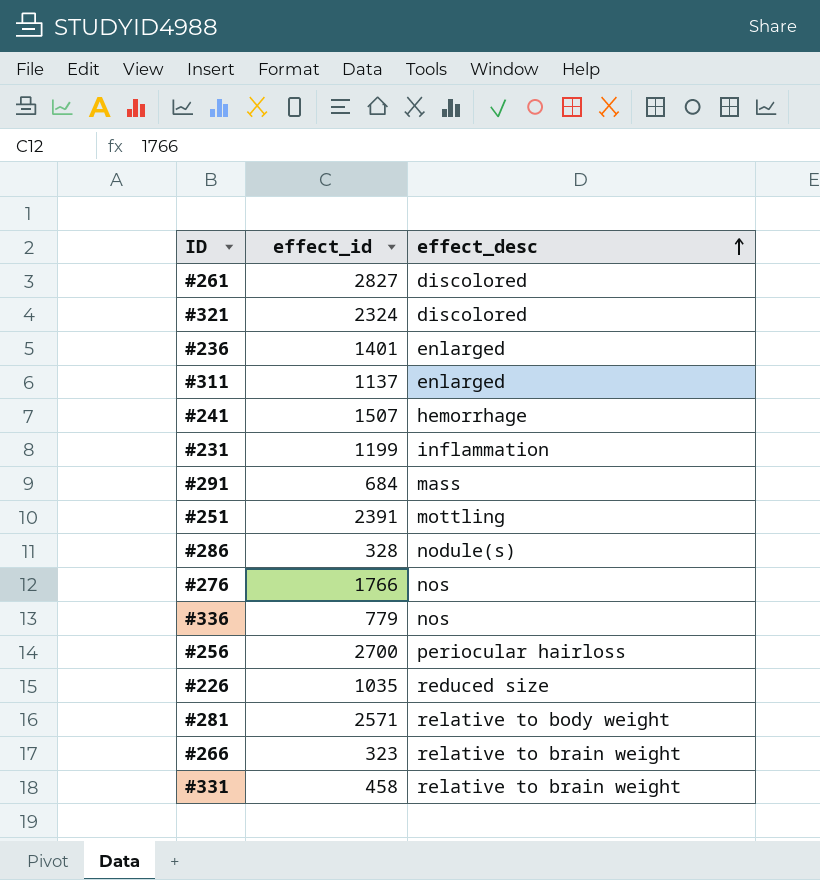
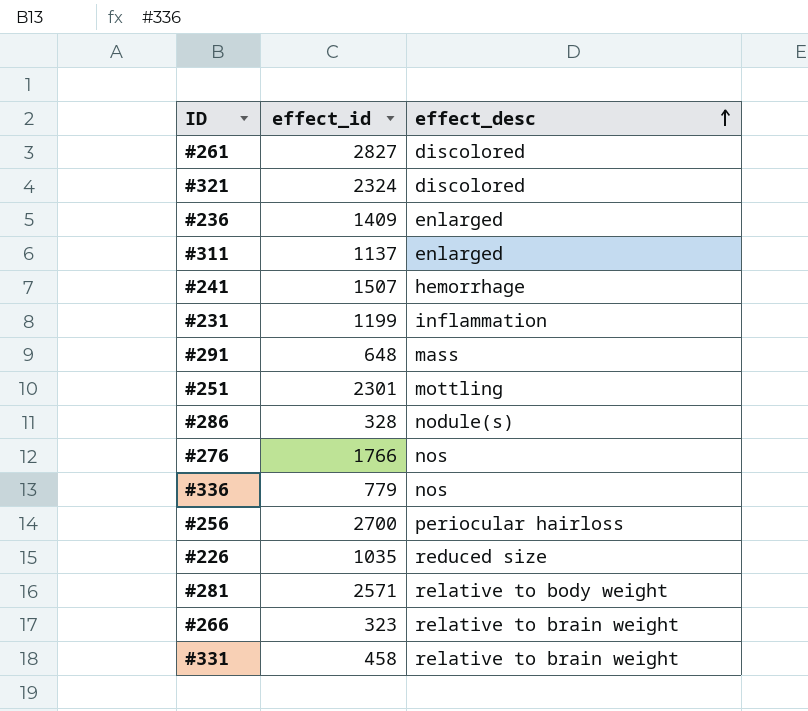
#236 | effect_id: 1401 -> 1409
#291 | effect_id: 684 -> 648
#251 | effect_id: 2391 -> 2301

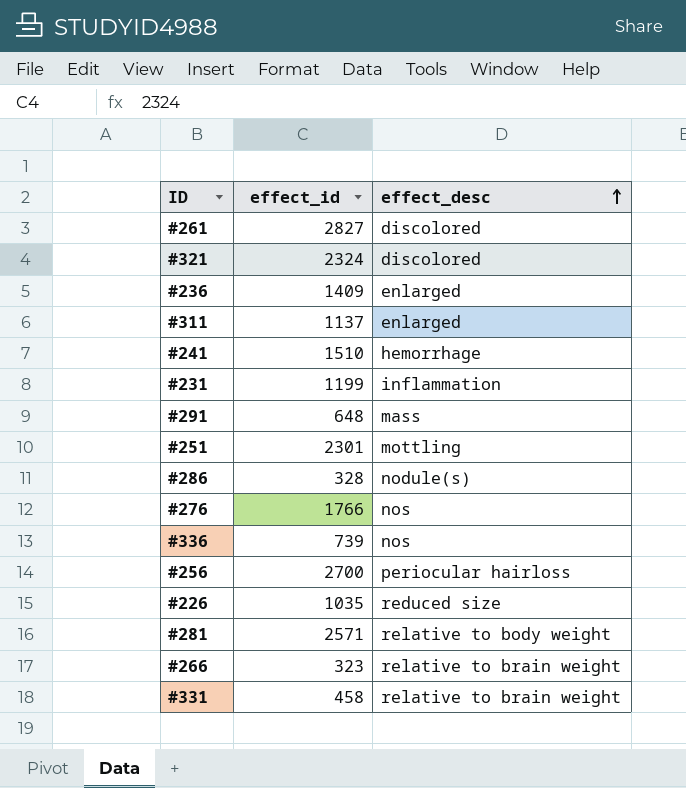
#241 | effect_id: 1507 -> 1510
#336 | effect_id: 779 -> 739

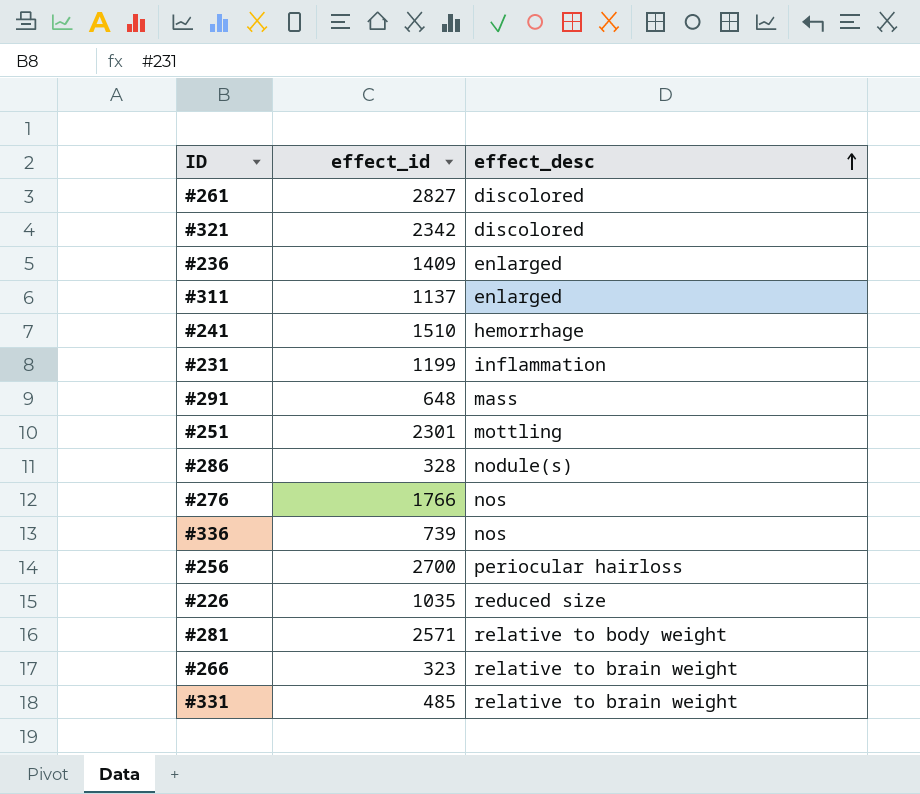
#321 | effect_id: 2324 -> 2342
#331 | effect_id: 458 -> 485

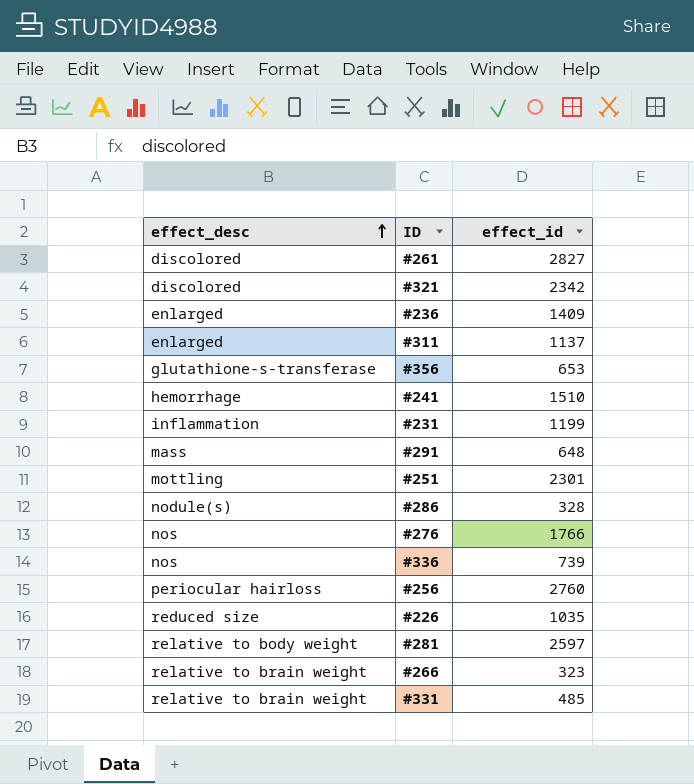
column effect_desc | position: 3 -> 1
row #356: none -> glutathione-s-transferase | 653
#256 | effect_id: 2700 -> 2760
#281 | effect_id: 2571 -> 2597

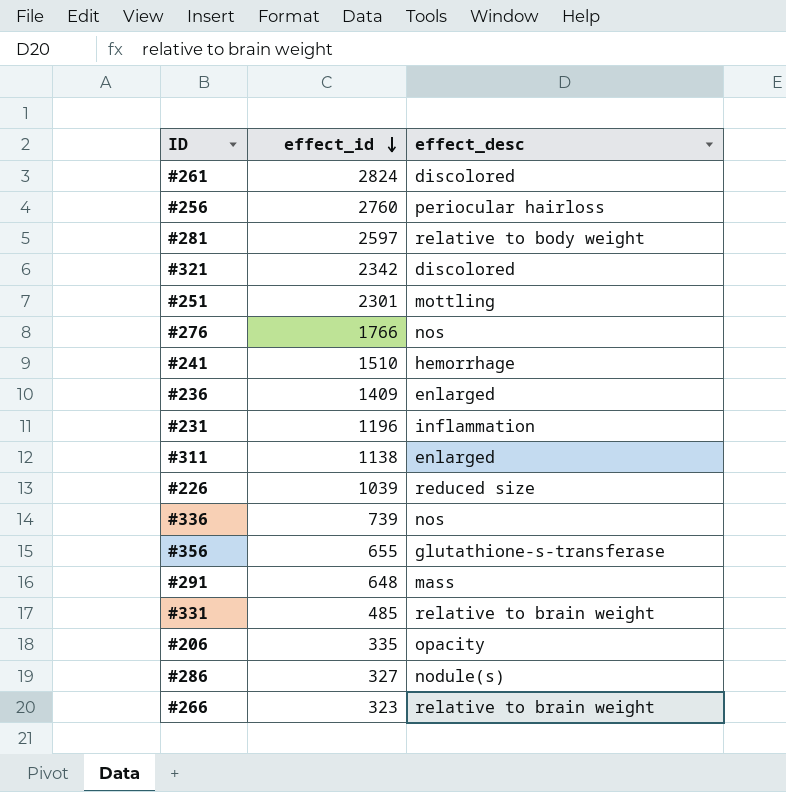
row order: effect_desc ascending -> effect_id descending
column effect_desc | position: 1 -> 3
#261 | effect_id: 2827 -> 2824
#231 | effect_id: 1199 -> 1196
#311 | effect_id: 1137 -> 1138
#226 | effect_id: 1035 -> 1039
#356 | effect_id: 653 -> 655
row #206: none -> 335 | opacity
#286 | effect_id: 328 -> 327

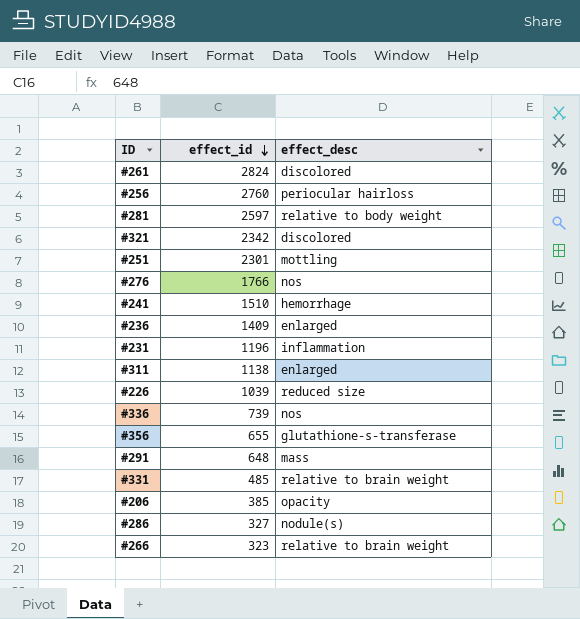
#206 | effect_id: 335 -> 385

